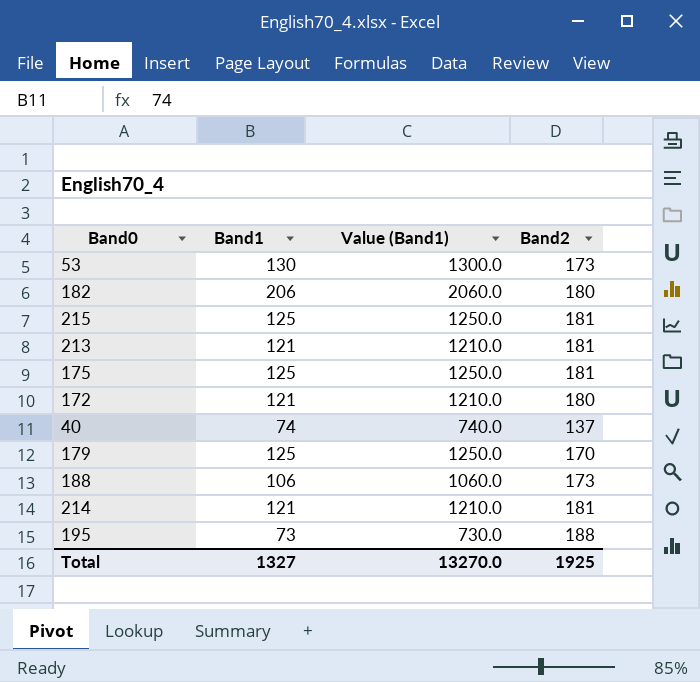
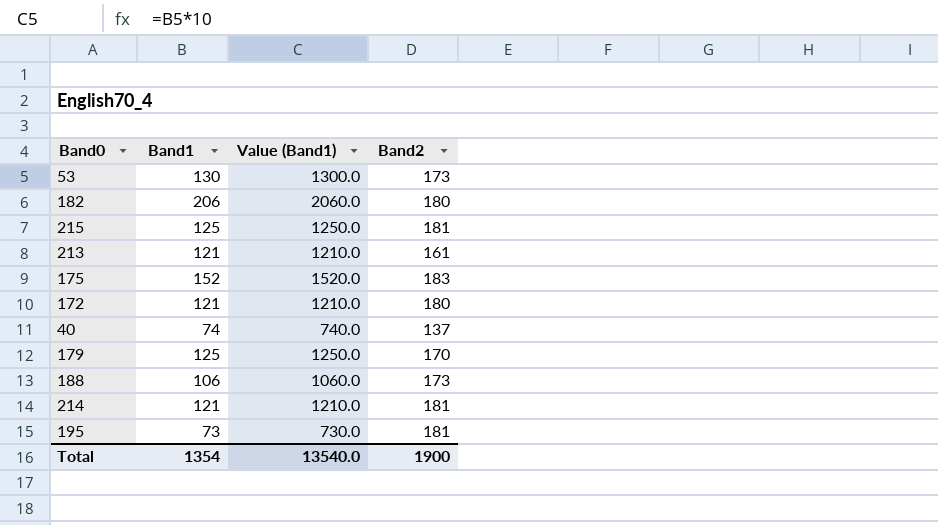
213 | Band2: 181 -> 161
175 | Band1: 125 -> 152
175 | Value (Band1): 1250.0 -> 1520.0
175 | Band2: 181 -> 183
195 | Band2: 188 -> 181
Total | Band1: 1327 -> 1354
Total | Value (Band1): 13270.0 -> 13540.0
Total | Band2: 1925 -> 1900

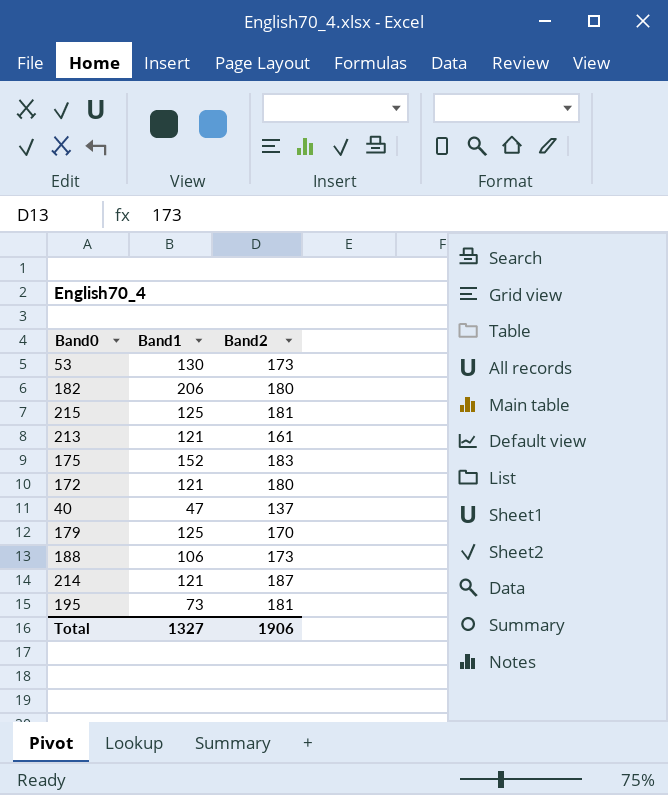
column Value (Band1) | formula: [Band1] * 10 -> none
40 | Band1: 74 -> 47
214 | Band2: 181 -> 187
Total | Band1: 1354 -> 1327
Total | Band2: 1900 -> 1906

